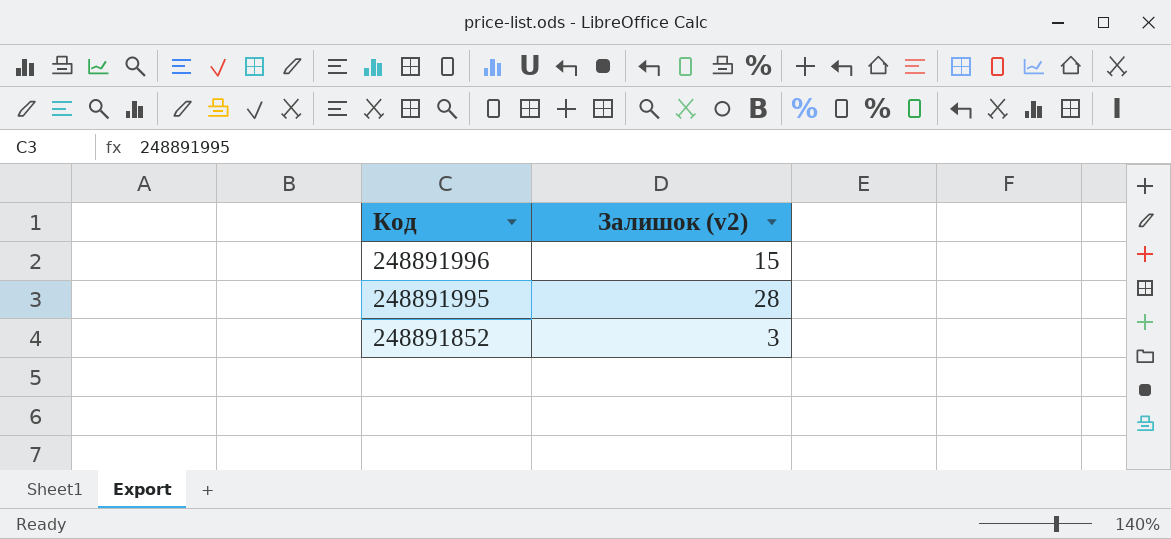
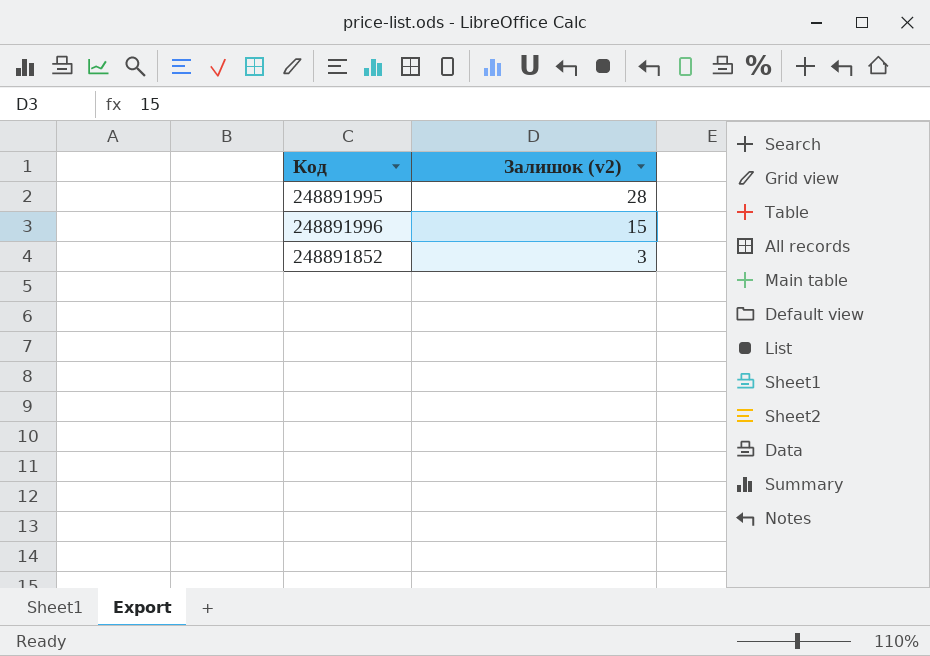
row order: Код descending -> Залишок (v2) descending

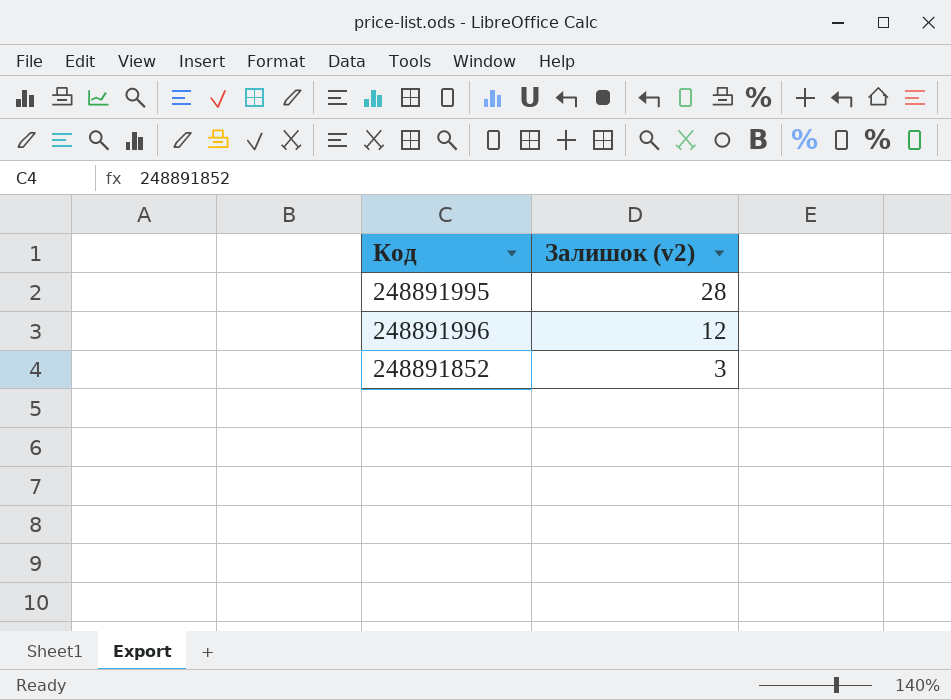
248891996 | Залишок (v2): 15 -> 12

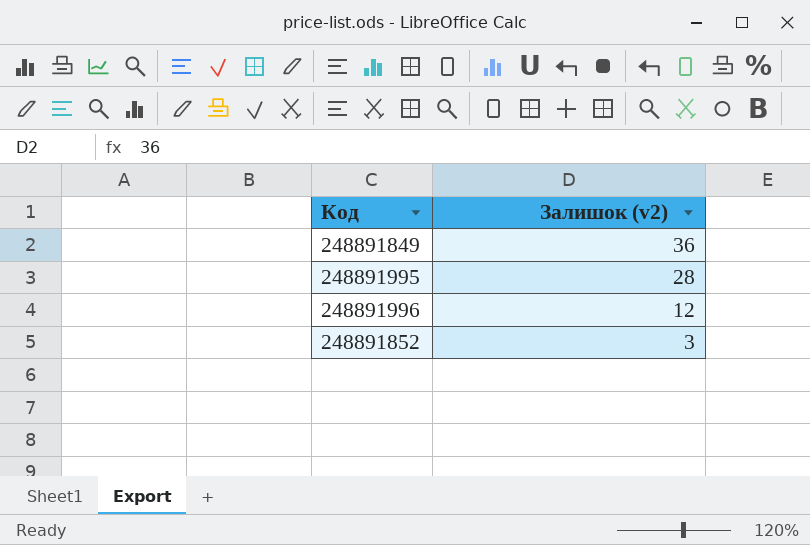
row 248891849: none -> 36

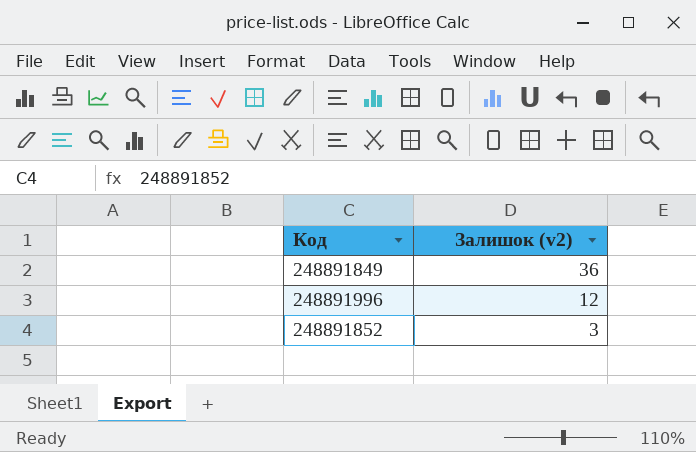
row 248891995: 28 -> none

